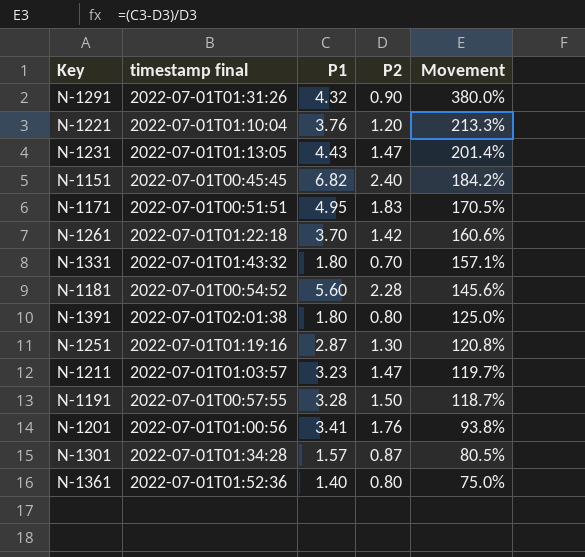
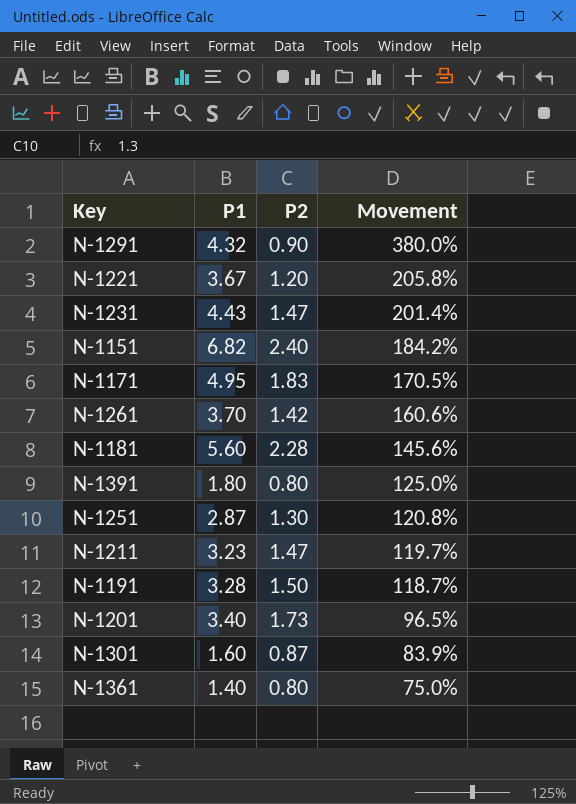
column timestamp final | position: 2 -> none
row N-1331: 2022-07-01T01:43:32 | 1.80 | 0.70 | 157.1% -> none
N-1221 | P1: 3.76 -> 3.67
N-1221 | Movement: 213.3% -> 205.8%
N-1201 | P1: 3.41 -> 3.40
N-1201 | P2: 1.76 -> 1.73
N-1201 | Movement: 93.8% -> 96.5%
N-1301 | P1: 1.57 -> 1.60
N-1301 | Movement: 80.5% -> 83.9%

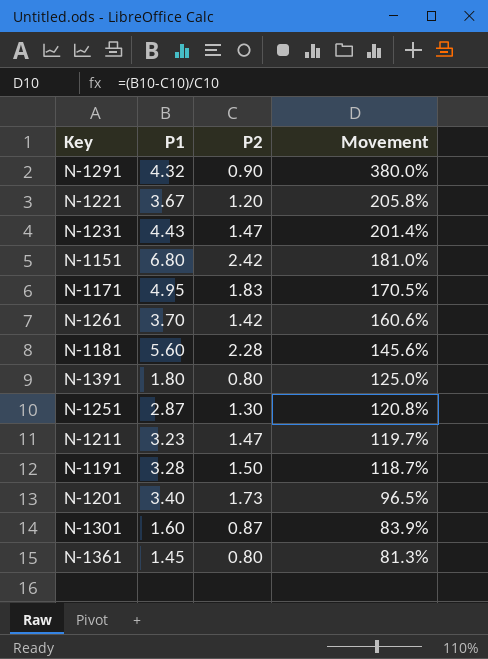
N-1151 | P1: 6.82 -> 6.80
N-1151 | P2: 2.40 -> 2.42
N-1151 | Movement: 184.2% -> 181.0%
N-1361 | P1: 1.40 -> 1.45
N-1361 | Movement: 75.0% -> 81.3%

